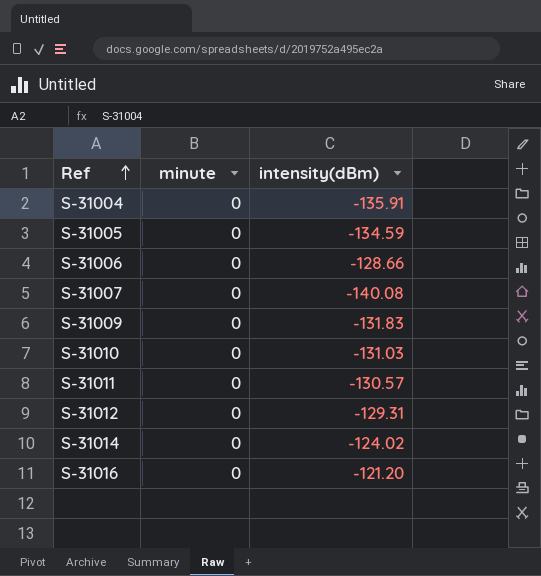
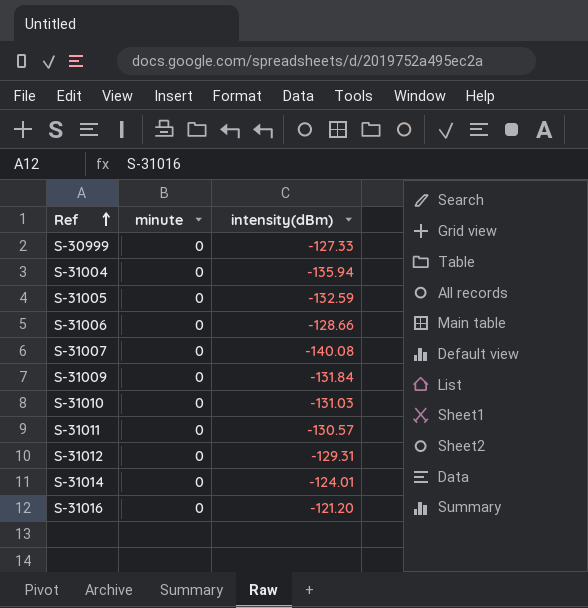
row S-30999: none -> 0 | -127.33
S-31004 | intensity(dBm): -135.91 -> -135.94
S-31005 | intensity(dBm): -134.59 -> -132.59
S-31009 | intensity(dBm): -131.83 -> -131.84
S-31014 | intensity(dBm): -124.02 -> -124.01

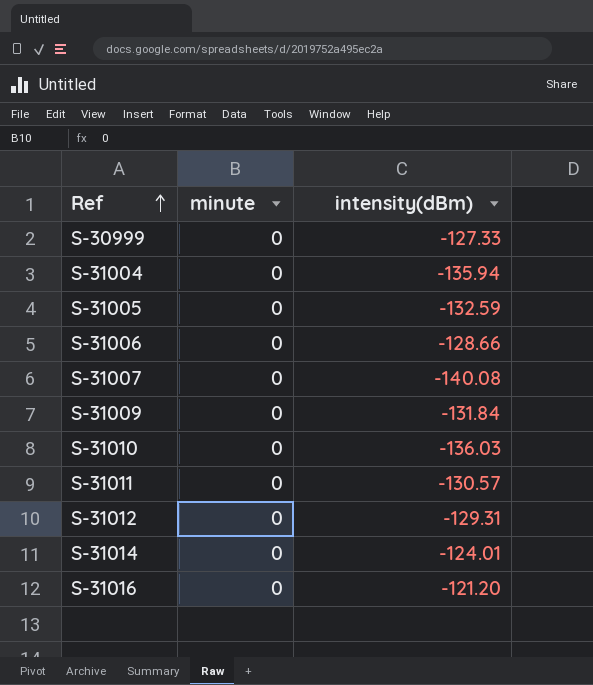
S-31010 | intensity(dBm): -131.03 -> -136.03

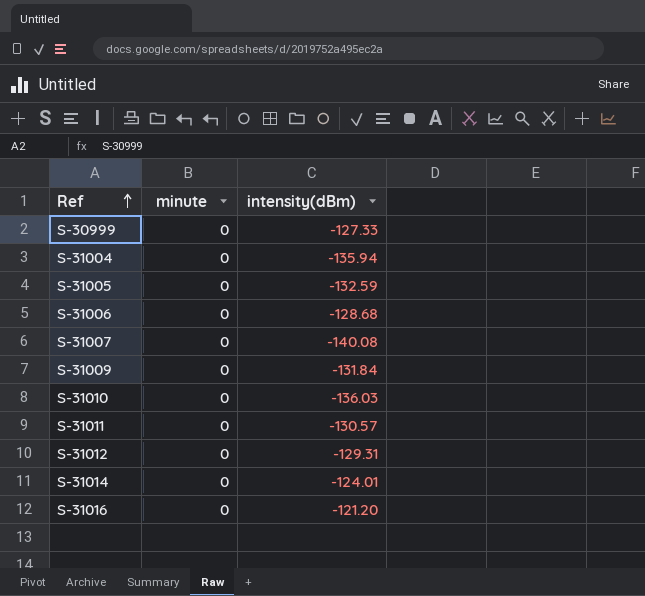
S-31006 | intensity(dBm): -128.66 -> -128.68

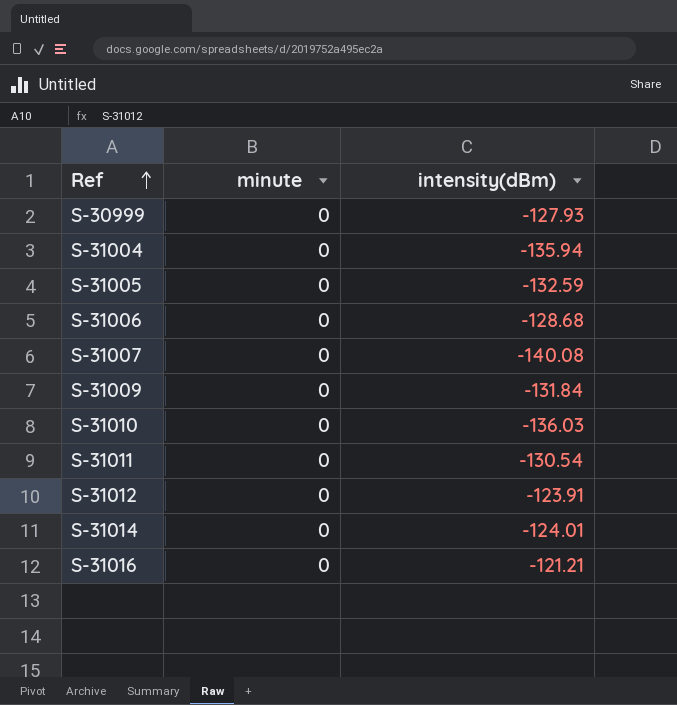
S-30999 | intensity(dBm): -127.33 -> -127.93
S-31011 | intensity(dBm): -130.57 -> -130.54
S-31012 | intensity(dBm): -129.31 -> -123.91
S-31016 | intensity(dBm): -121.20 -> -121.21

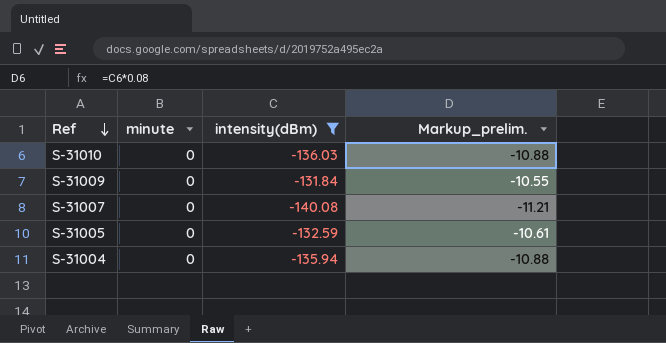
filter: none -> intensity(dBm) <= -131.84
row order: Ref ascending -> Ref descending
column Markup_prelim. | formula: none -> [intensity(dBm)] * 0.08

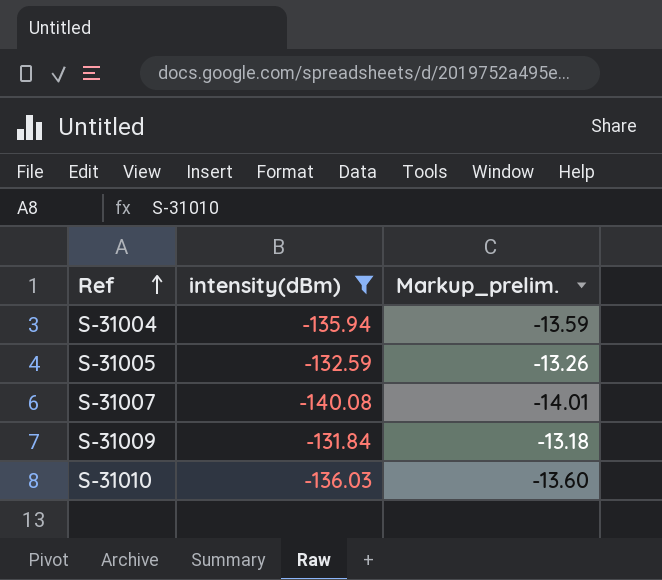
row order: Ref descending -> Ref ascending
column minute | position: 2 -> none
column Markup_prelim. | formula: [intensity(dBm)] * 0.08 -> [intensity(dBm)] * 0.1

